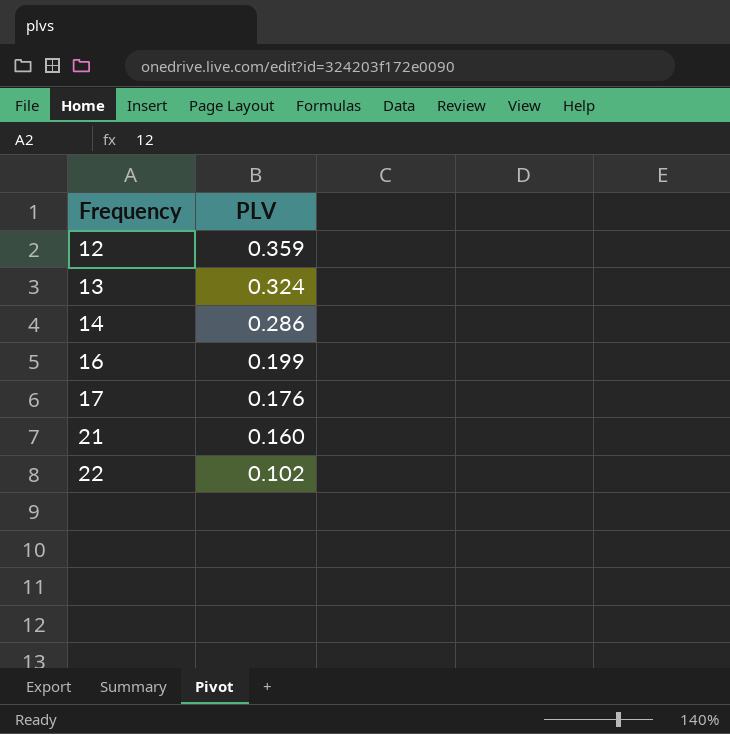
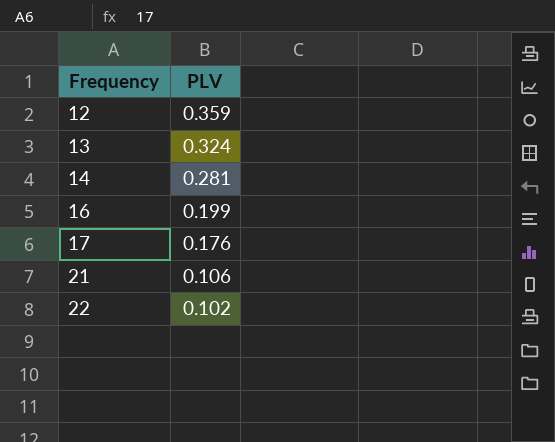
14 | PLV: 0.286 -> 0.281
21 | PLV: 0.160 -> 0.106

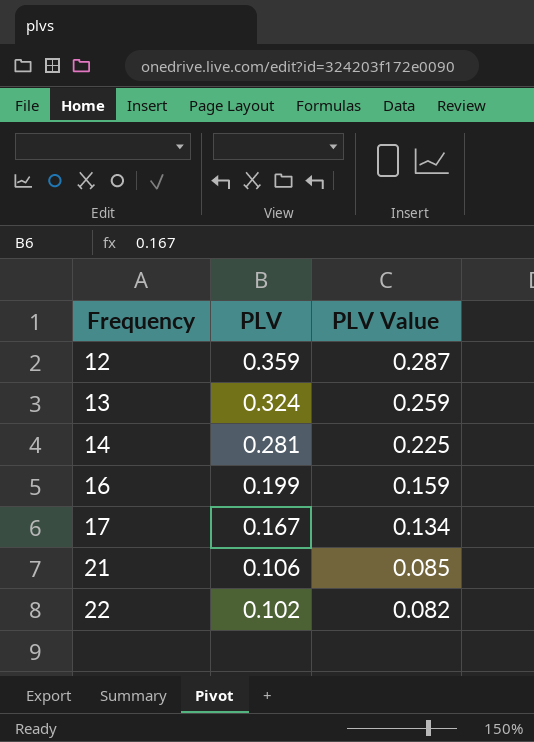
column PLV Value | formula: none -> [PLV] * 0.8
17 | PLV: 0.176 -> 0.167

